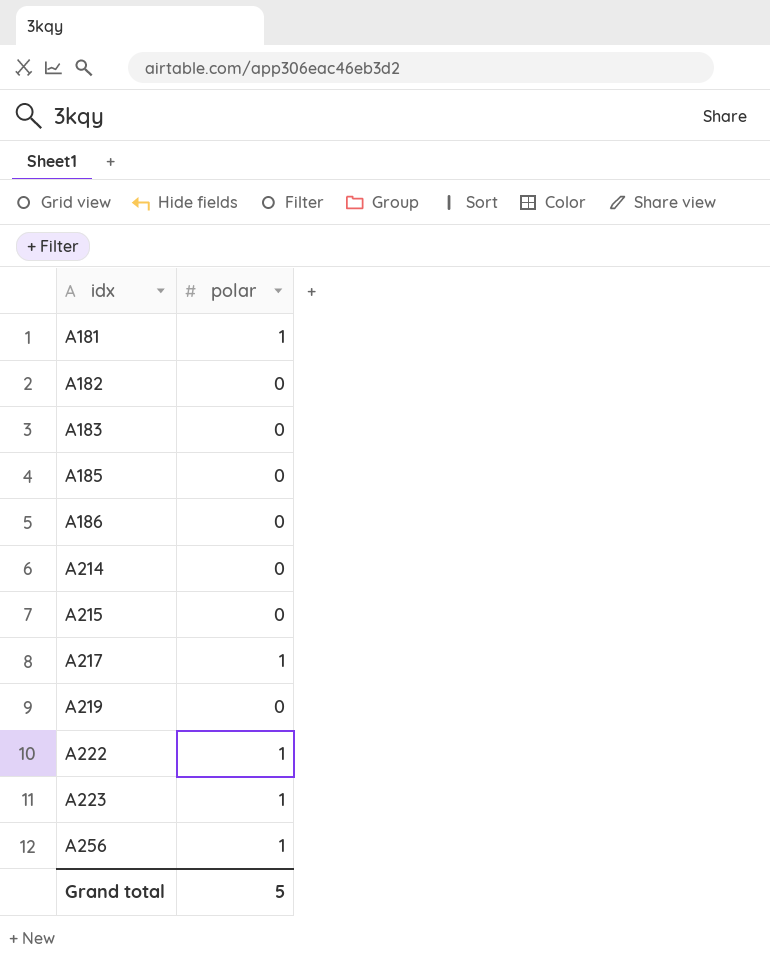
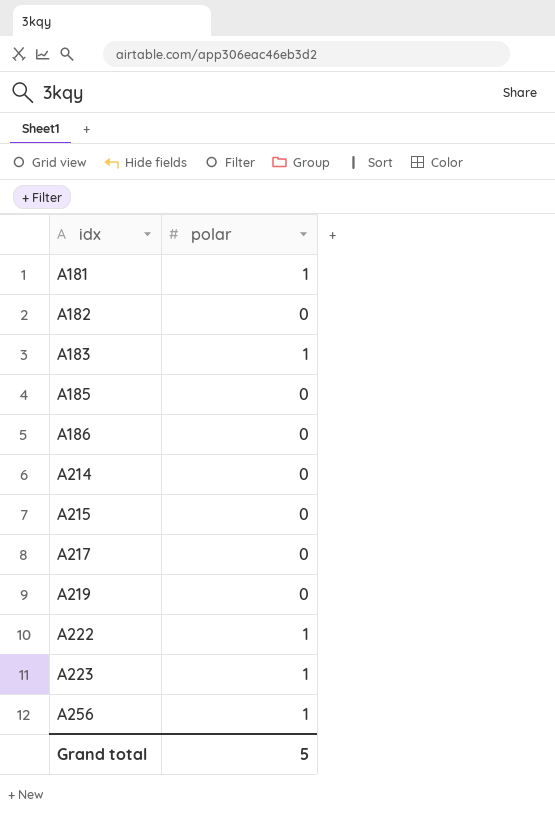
A183 | polar: 0 -> 1
A217 | polar: 1 -> 0

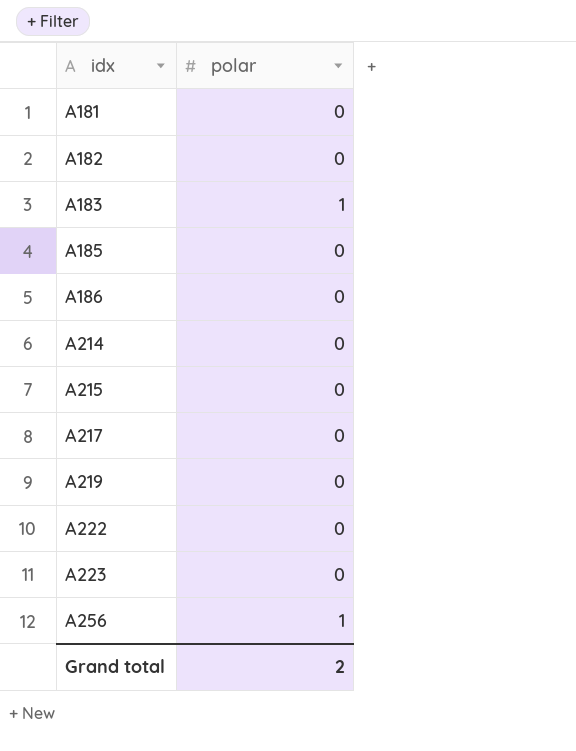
A181 | polar: 1 -> 0
A222 | polar: 1 -> 0
A223 | polar: 1 -> 0
Grand total | polar: 5 -> 2

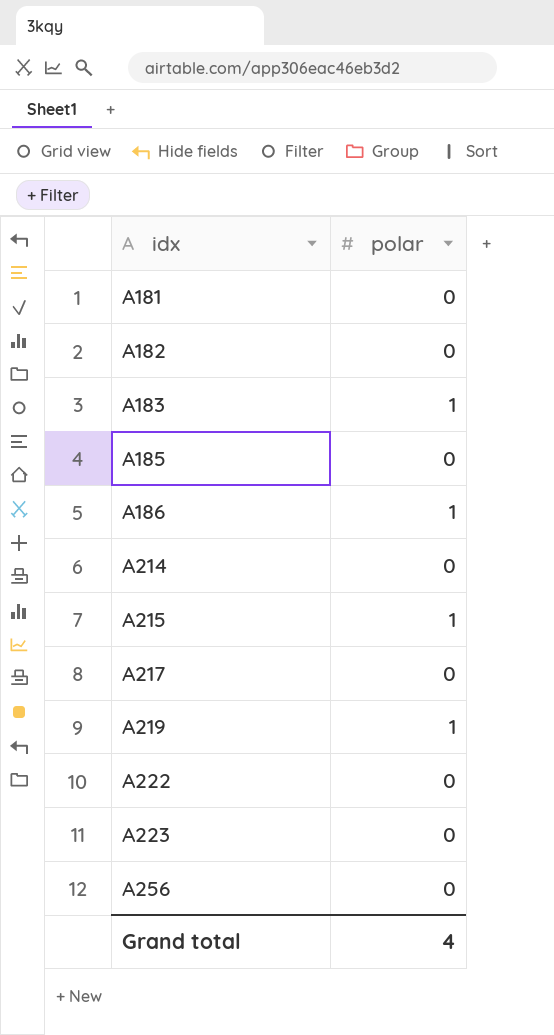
A186 | polar: 0 -> 1
A215 | polar: 0 -> 1
A219 | polar: 0 -> 1
A256 | polar: 1 -> 0
Grand total | polar: 2 -> 4

